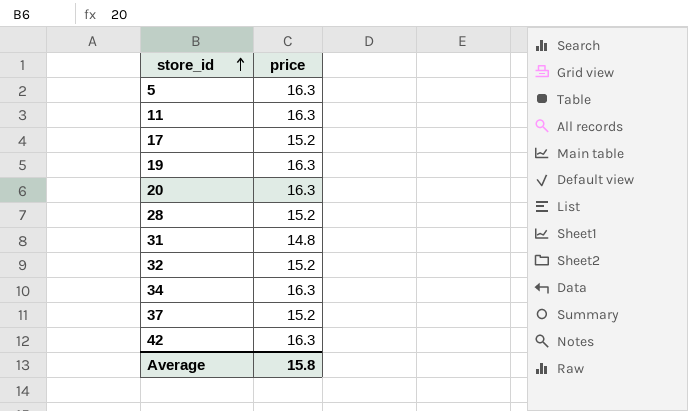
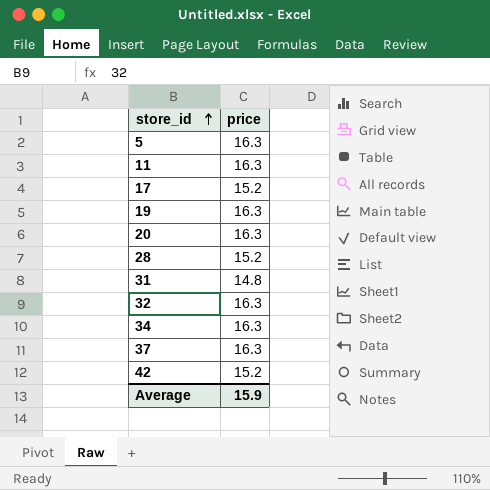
32 | price: 15.2 -> 16.3
37 | price: 15.2 -> 16.3
42 | price: 16.3 -> 15.2
Average | price: 15.8 -> 15.9

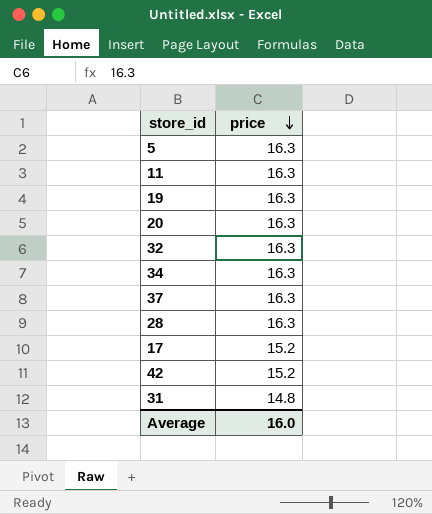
row order: store_id ascending -> price descending
28 | price: 15.2 -> 16.3
Average | price: 15.9 -> 16.0

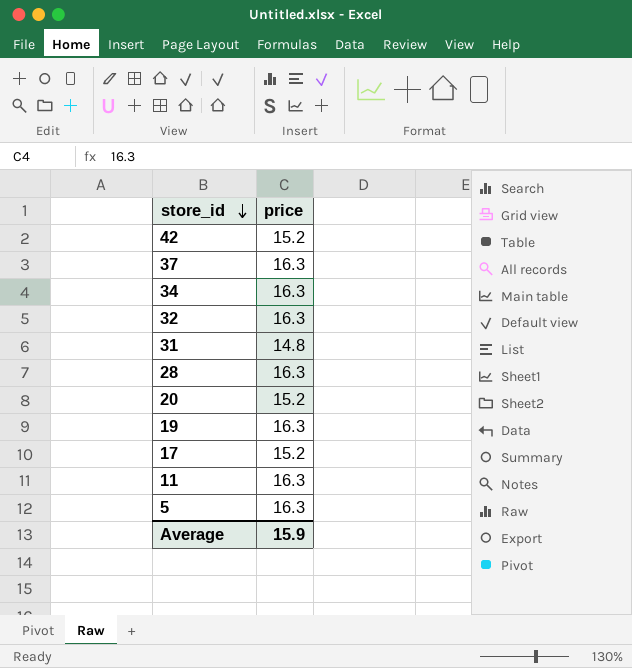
row order: price descending -> store_id descending
20 | price: 16.3 -> 15.2
Average | price: 16.0 -> 15.9

